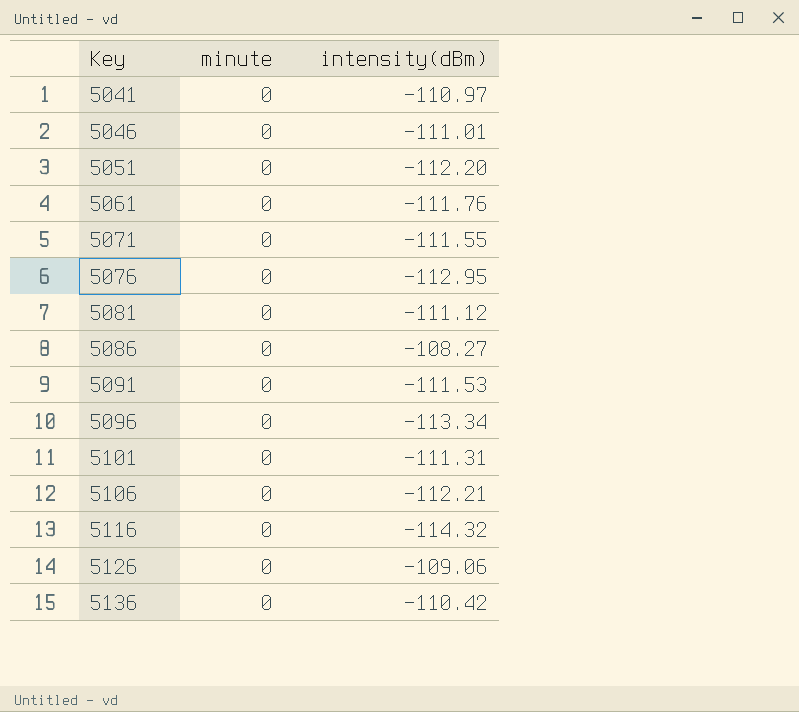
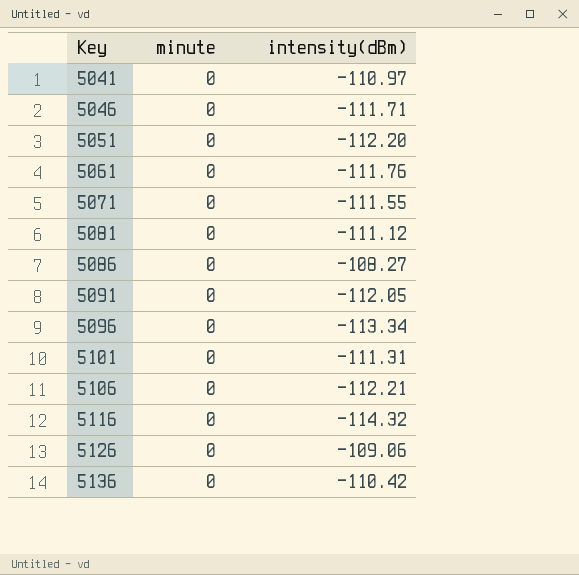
row 5076: 0 | -112.95 -> none
5046 | intensity(dBm): -111.01 -> -111.71
5091 | intensity(dBm): -111.53 -> -112.05

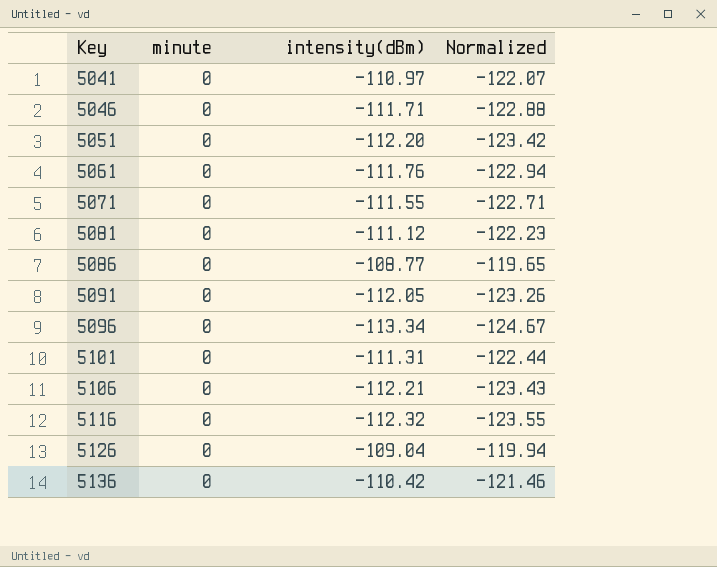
column Normalized | formula: none -> [intensity(dBm)] * 1.1
5086 | intensity(dBm): -108.27 -> -108.77
5116 | intensity(dBm): -114.32 -> -112.32
5126 | intensity(dBm): -109.06 -> -109.04

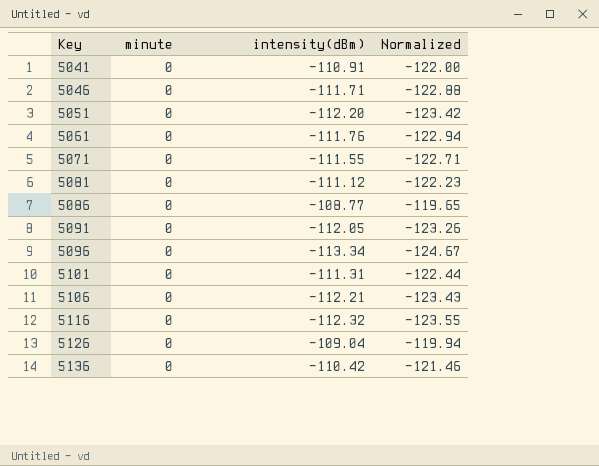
5041 | intensity(dBm): -110.97 -> -110.91
5041 | Normalized: -122.07 -> -122.00

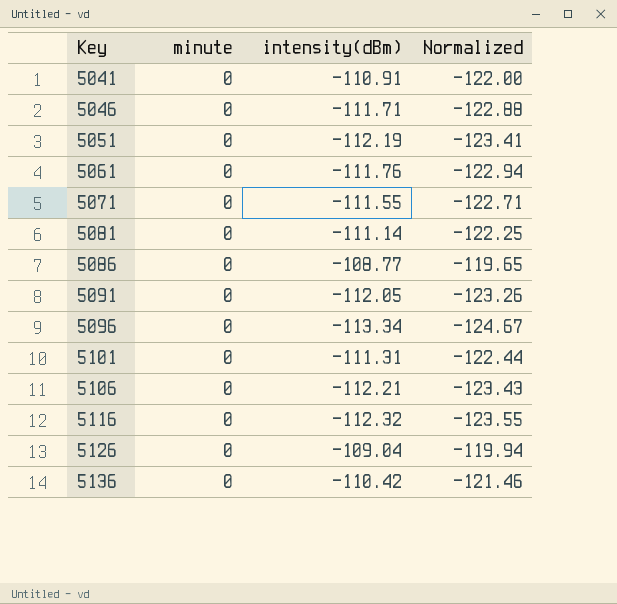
5051 | intensity(dBm): -112.20 -> -112.19
5051 | Normalized: -123.42 -> -123.41
5081 | intensity(dBm): -111.12 -> -111.14
5081 | Normalized: -122.23 -> -122.25

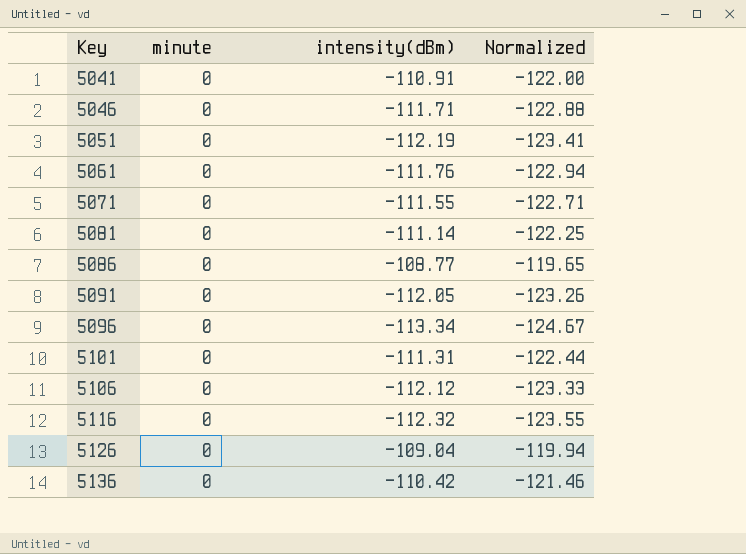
5106 | intensity(dBm): -112.21 -> -112.12
5106 | Normalized: -123.43 -> -123.33

